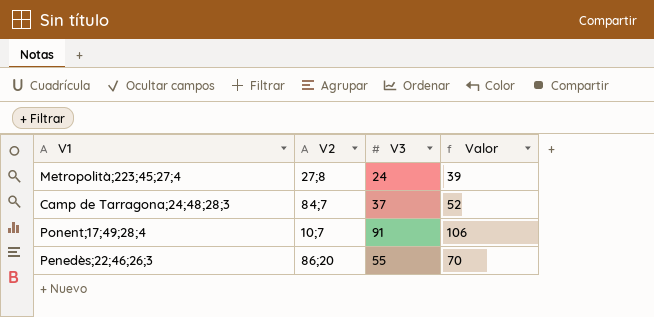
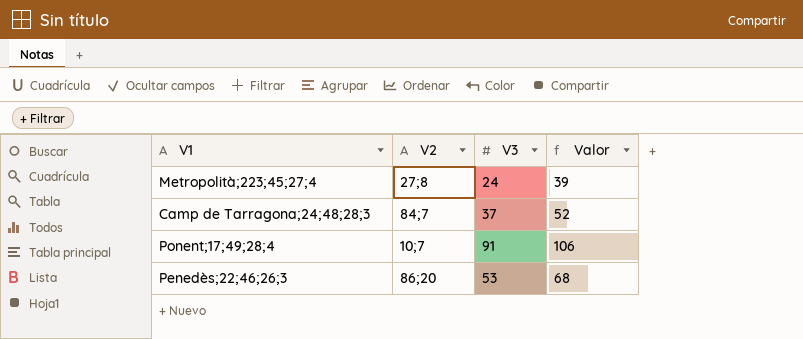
Penedès;22;46;26;3 | V3: 55 -> 53
Penedès;22;46;26;3 | Valor: 70 -> 68

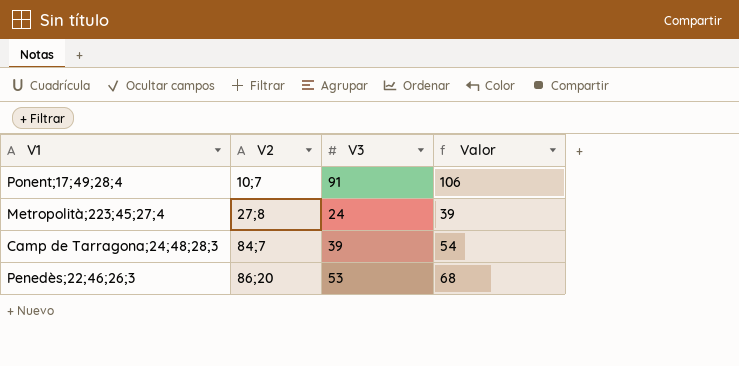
row order: none -> V2 ascending
Camp de Tarragona;24;48;28;3 | V3: 37 -> 39
Camp de Tarragona;24;48;28;3 | Valor: 52 -> 54

